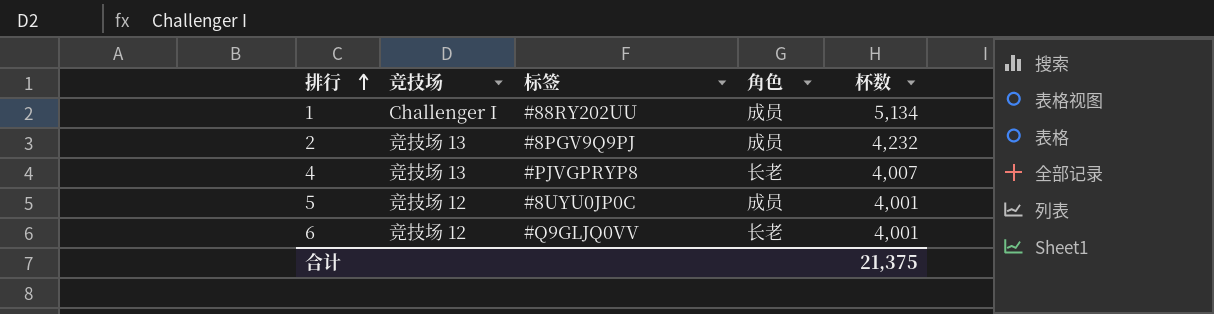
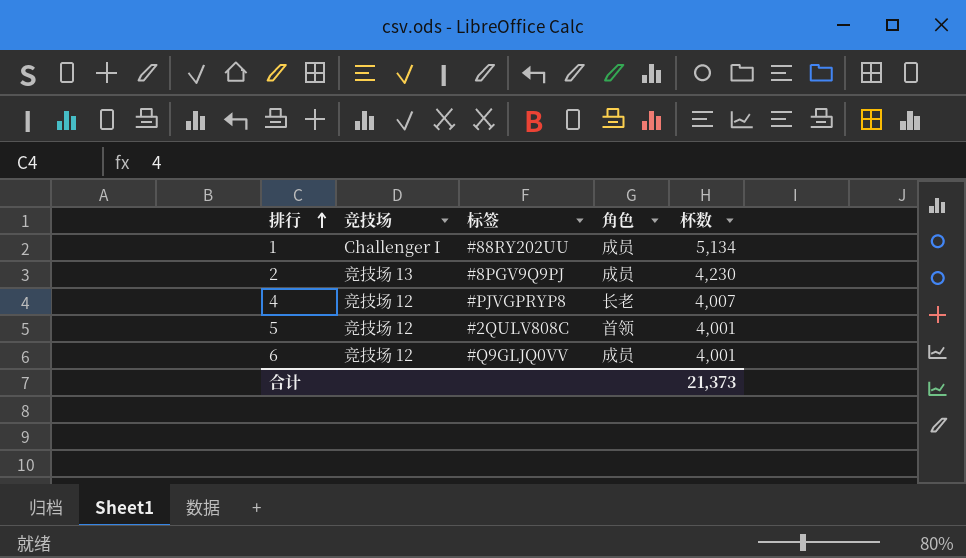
2 | 杯数: 4,232 -> 4,230
4 | 竞技场: 竞技场 13 -> 竞技场 12
5 | 标签: #8UYU0JP0C -> #2QULV808C
5 | 角色: 成员 -> 首领
6 | 角色: 长老 -> 成员
合计 | 杯数: 21,375 -> 21,373

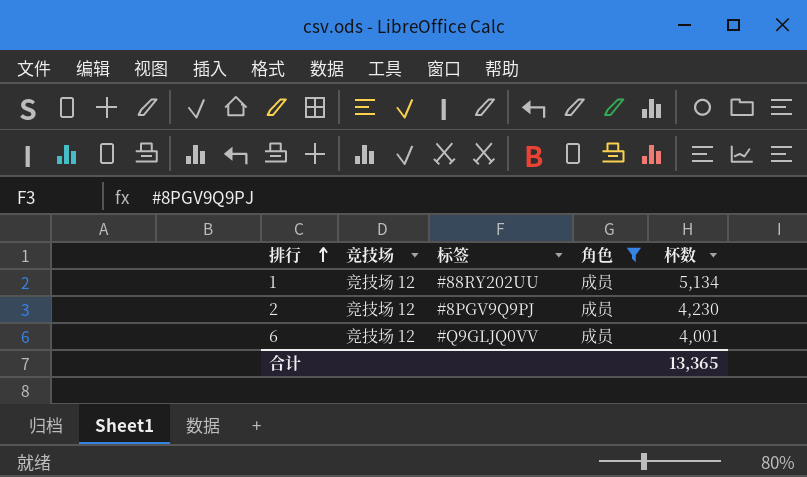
filter: none -> 角色 = 成员
1 | 竞技场: Challenger I -> 竞技场 12
2 | 竞技场: 竞技场 13 -> 竞技场 12
合计 | 杯数: 21,373 -> 13,365

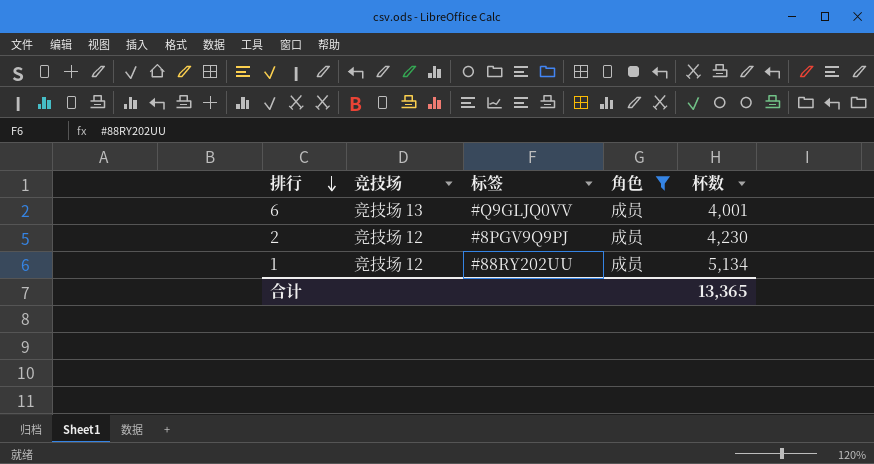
row order: 排行 ascending -> 排行 descending
6 | 竞技场: 竞技场 12 -> 竞技场 13

